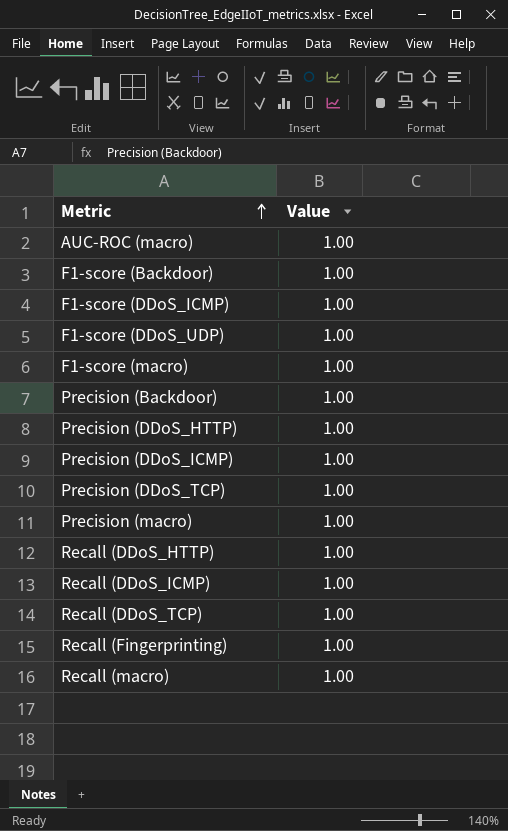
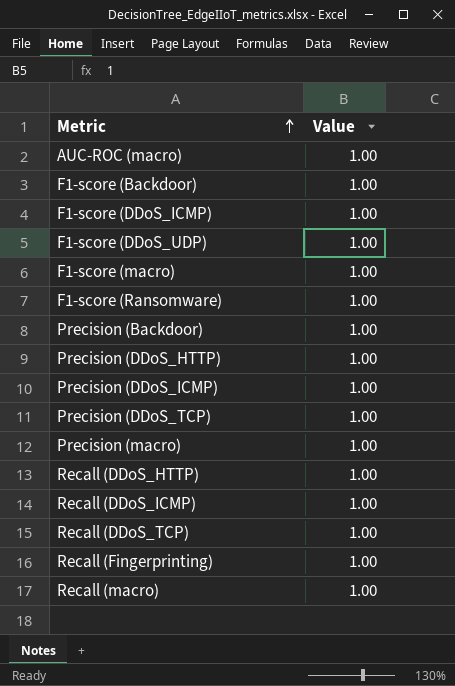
row F1-score (Ransomware): none -> 1.00

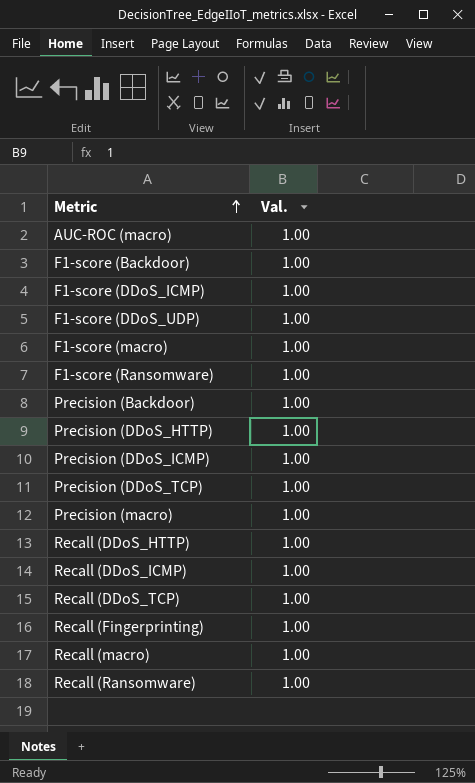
column name: Value -> Val.
row Recall (Ransomware): none -> 1.00

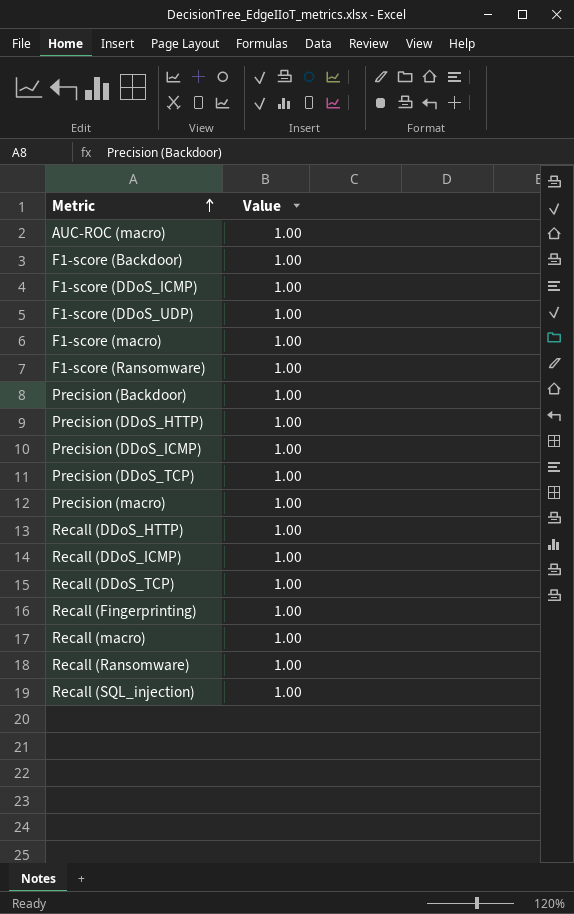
column name: Val. -> Value
row Recall (SQL_injection): none -> 1.00

